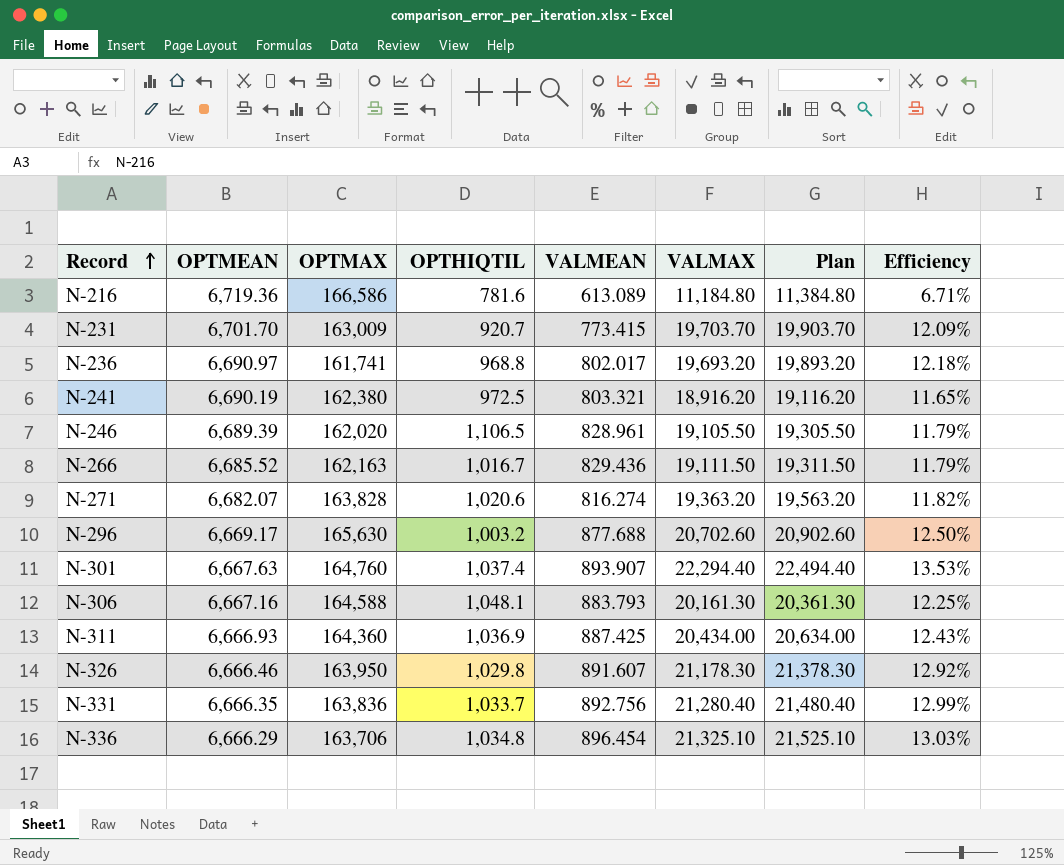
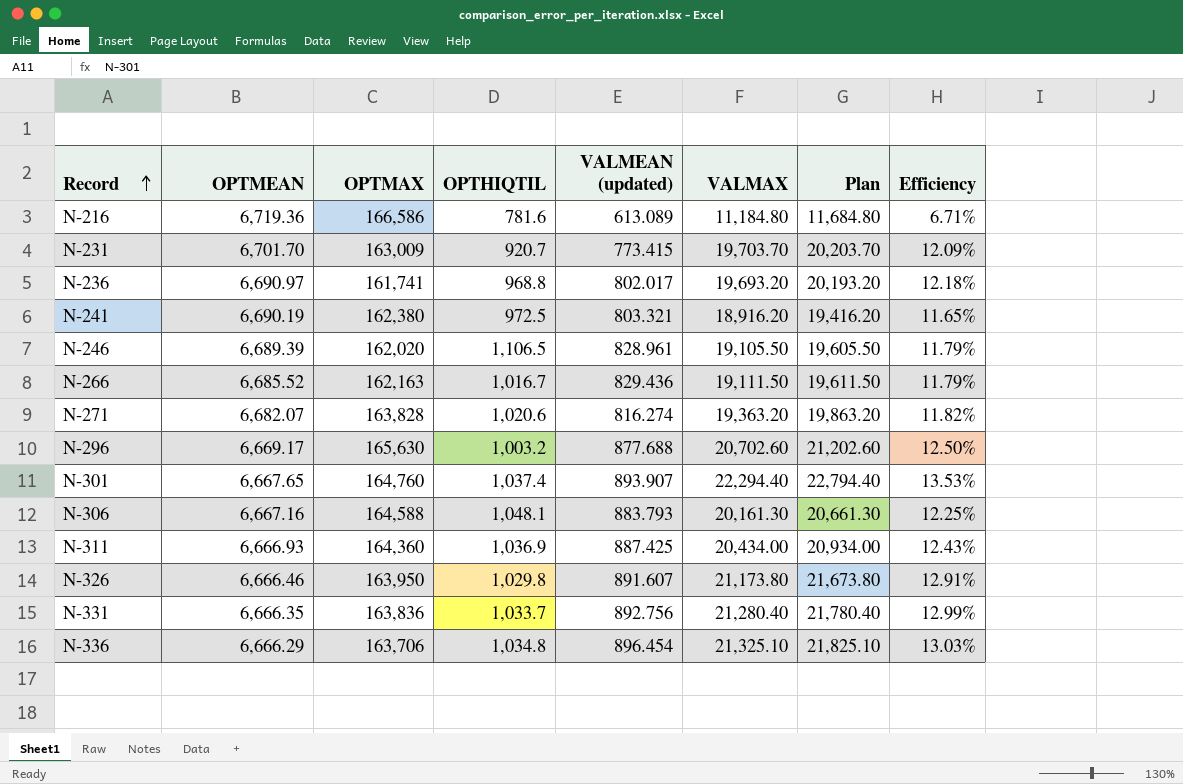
column name: VALMEAN -> VALMEAN (updated)
column Plan | formula: [VALMAX] + 200 -> [VALMAX] + 500
N-301 | OPTMEAN: 6,667.63 -> 6,667.65
N-326 | VALMAX: 21,178.30 -> 21,173.80
N-326 | Efficiency: 12.92% -> 12.91%

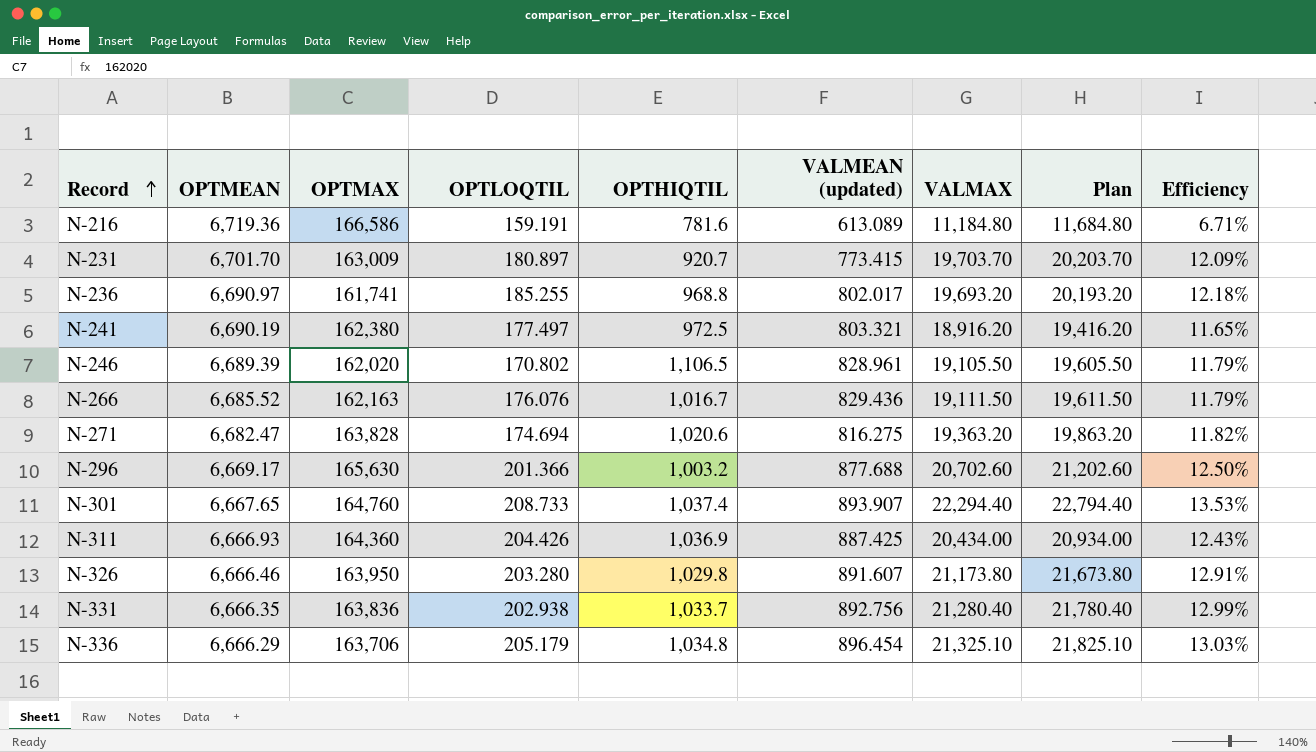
column OPTLOQTIL | position: none -> 4
row N-306: 6,667.16 | 164,588 | 1,048.1 | 883.793 | 20,161.30 | 20,661.30 | 12.25% -> none
N-271 | OPTMEAN: 6,682.07 -> 6,682.47
N-271 | VALMEAN (updated): 816.274 -> 816.275

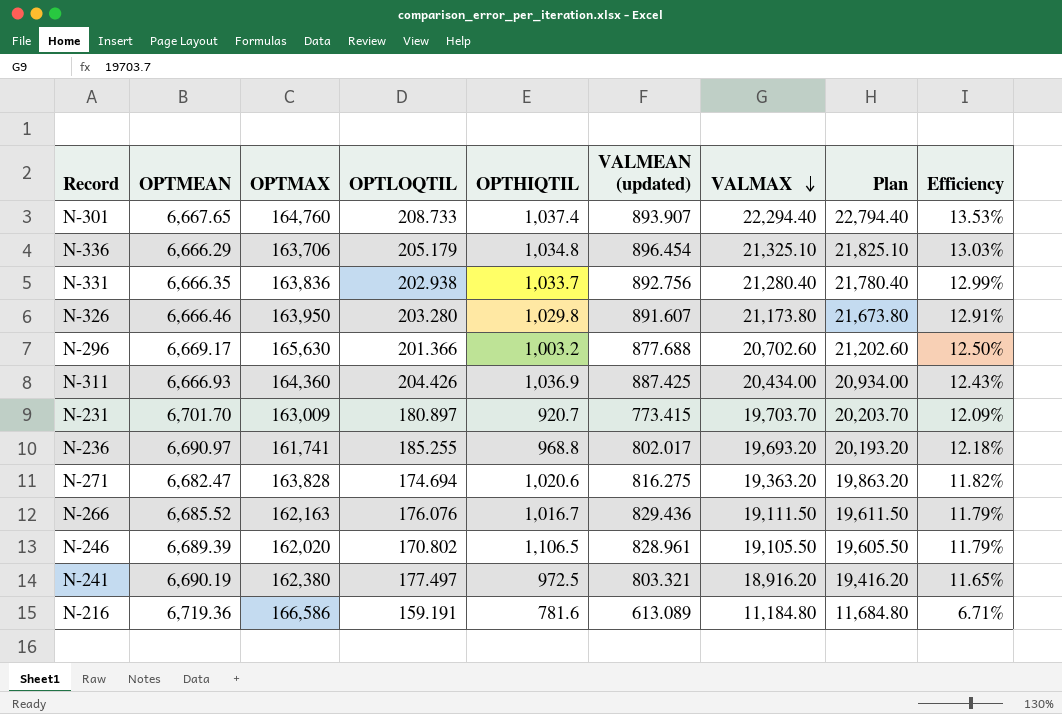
row order: Record ascending -> VALMAX descending

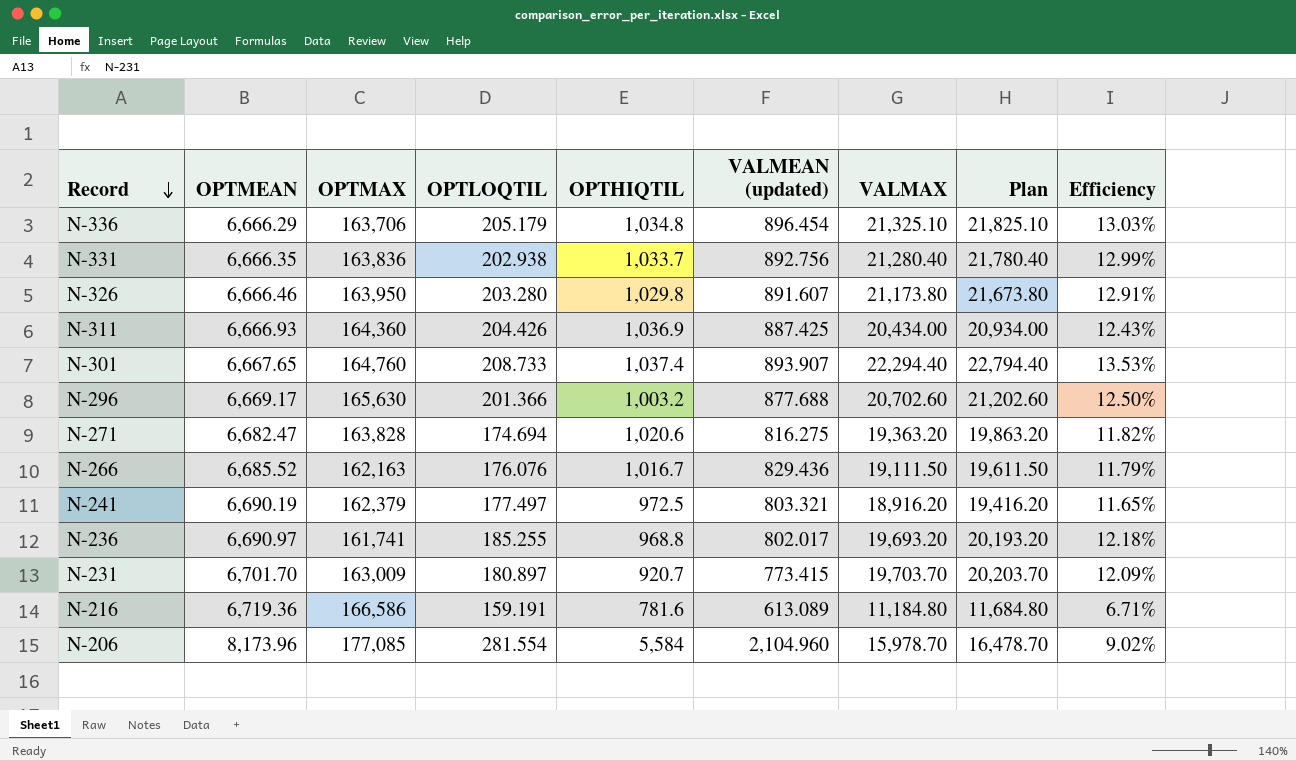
row order: VALMAX descending -> Record descending
row N-246: 6,689.39 | 162,020 | 170.802 | 1,106.5 | 828.961 | 19,105.50 | 19,605.50 | 11.79% -> none
N-241 | OPTMAX: 162,380 -> 162,379
row N-206: none -> 8,173.96 | 177,085 | 281.554 | 5,584 | 2,104.960 | 15,978.70 | 16,478.70 | 9.02%

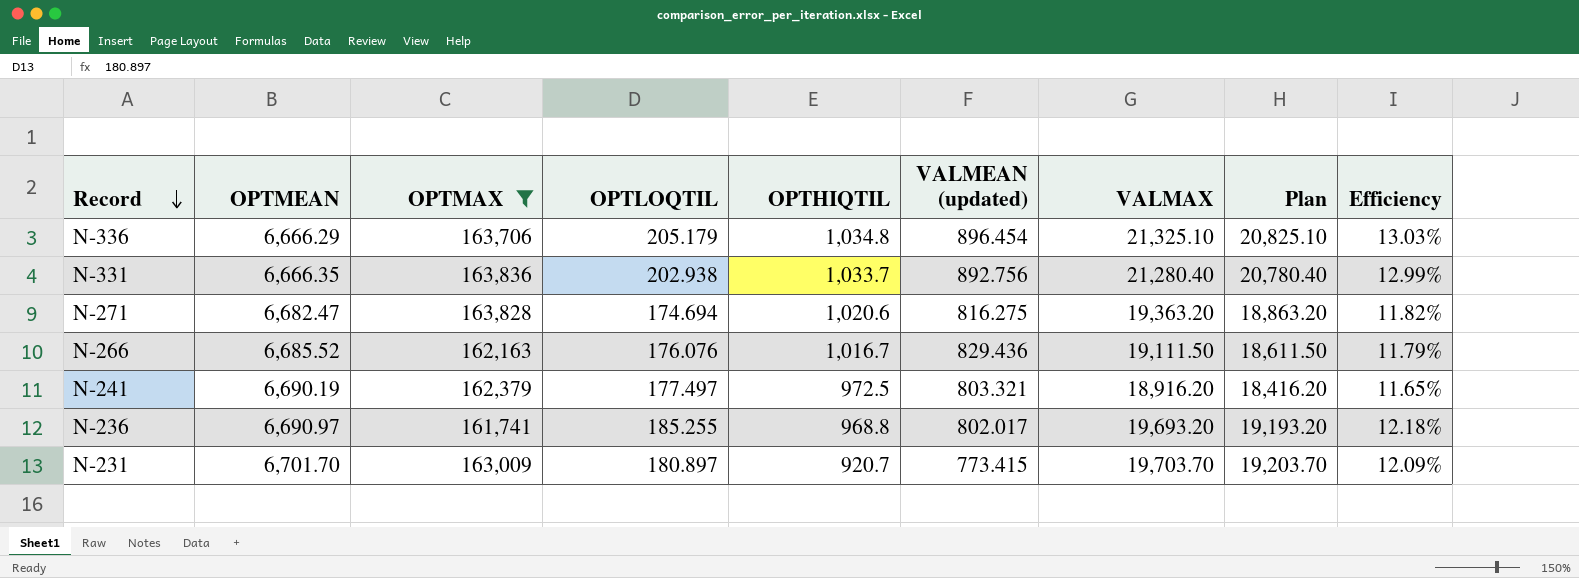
filter: none -> OPTMAX <= 163,836
column Plan | formula: [VALMAX] + 500 -> [VALMAX] - 500

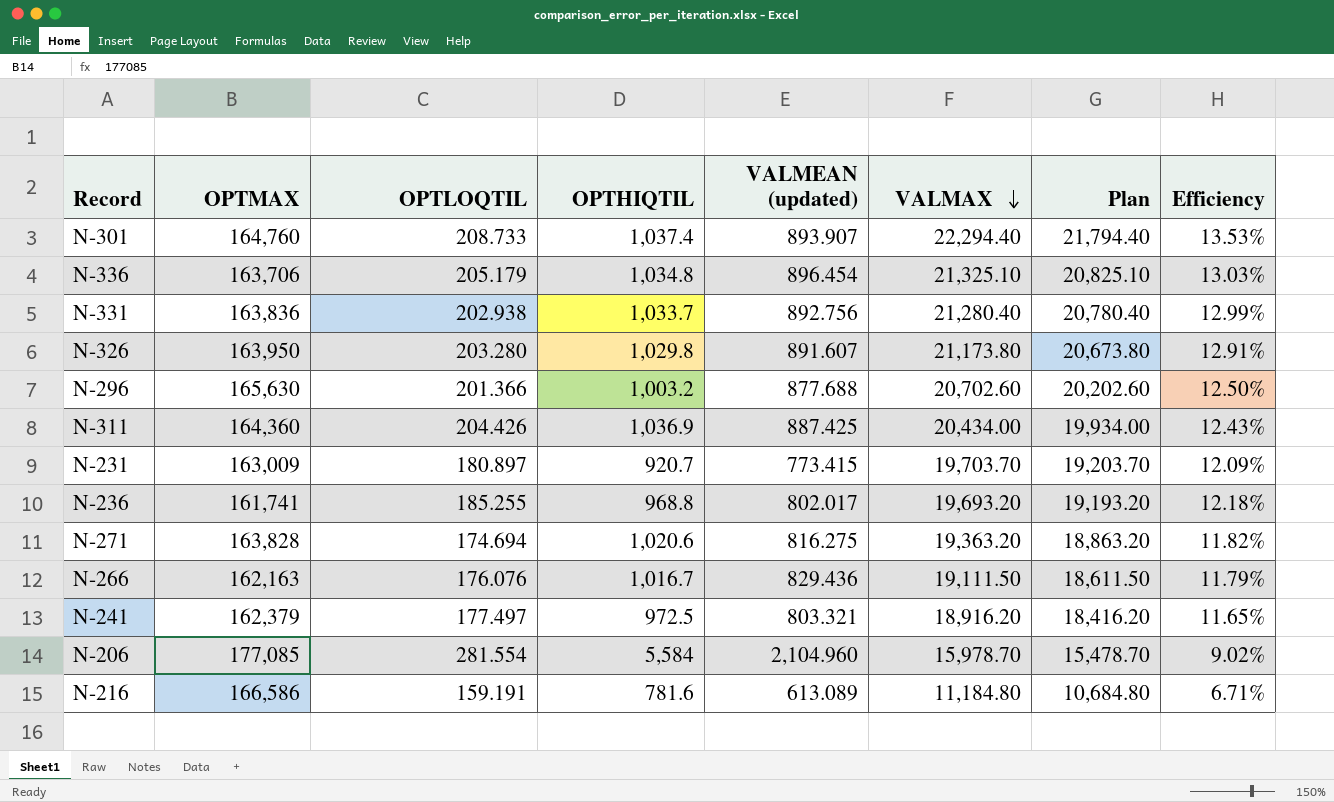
filter: OPTMAX <= 163,836 -> none
row order: Record descending -> VALMAX descending
column OPTMEAN | position: 2 -> none

